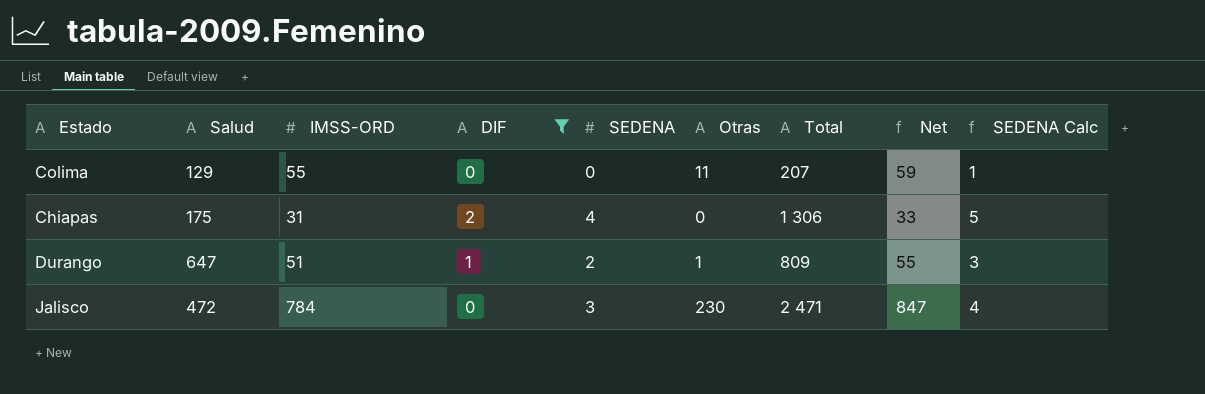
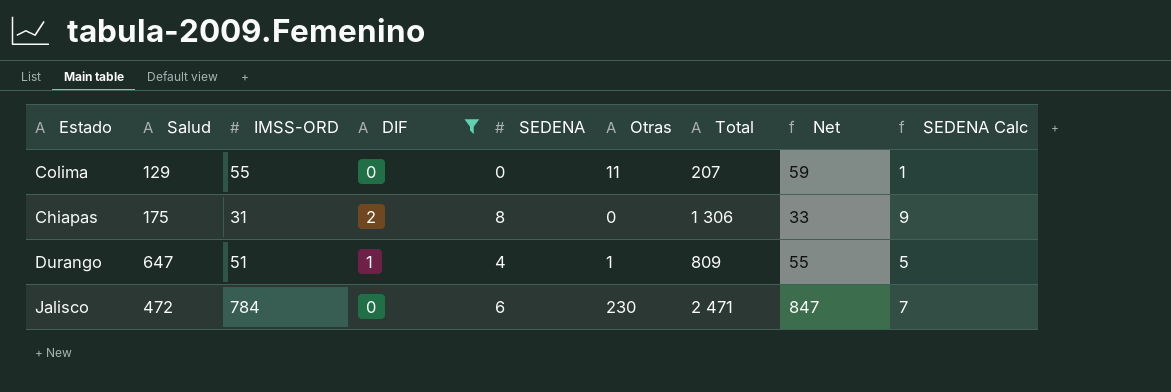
Chiapas | SEDENA: 4 -> 8
Chiapas | SEDENA Calc: 5 -> 9
Durango | SEDENA: 2 -> 4
Durango | SEDENA Calc: 3 -> 5
Jalisco | SEDENA: 3 -> 6
Jalisco | SEDENA Calc: 4 -> 7

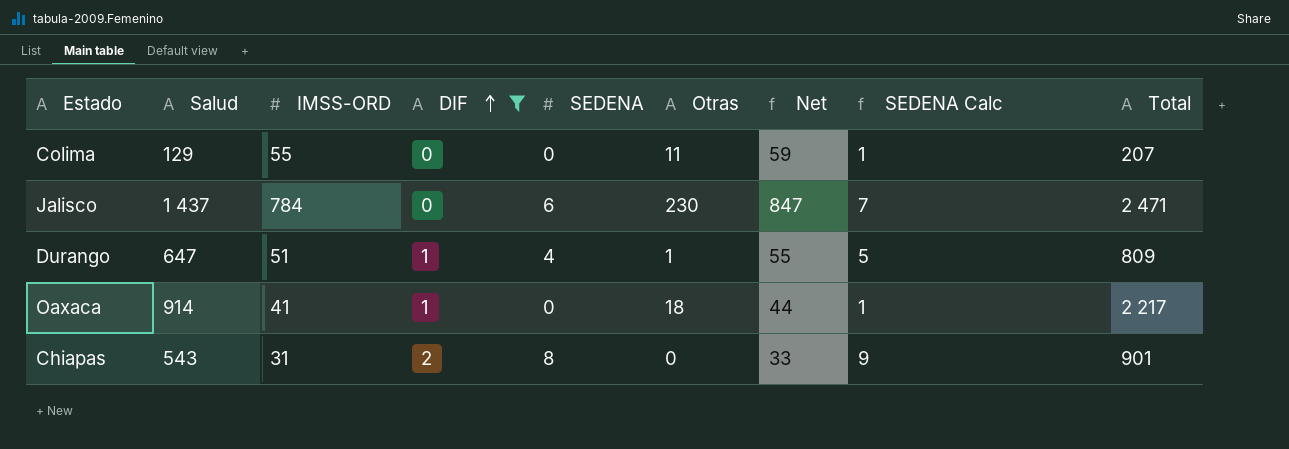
row order: none -> DIF ascending
column Total | position: 7 -> 9
Jalisco | Salud: 472 -> 1 437
row Oaxaca: none -> 914 | 41 | 1 | 0 | 18 | 44 | 1 | 2 217
Chiapas | Salud: 175 -> 543
Chiapas | Total: 1 306 -> 901

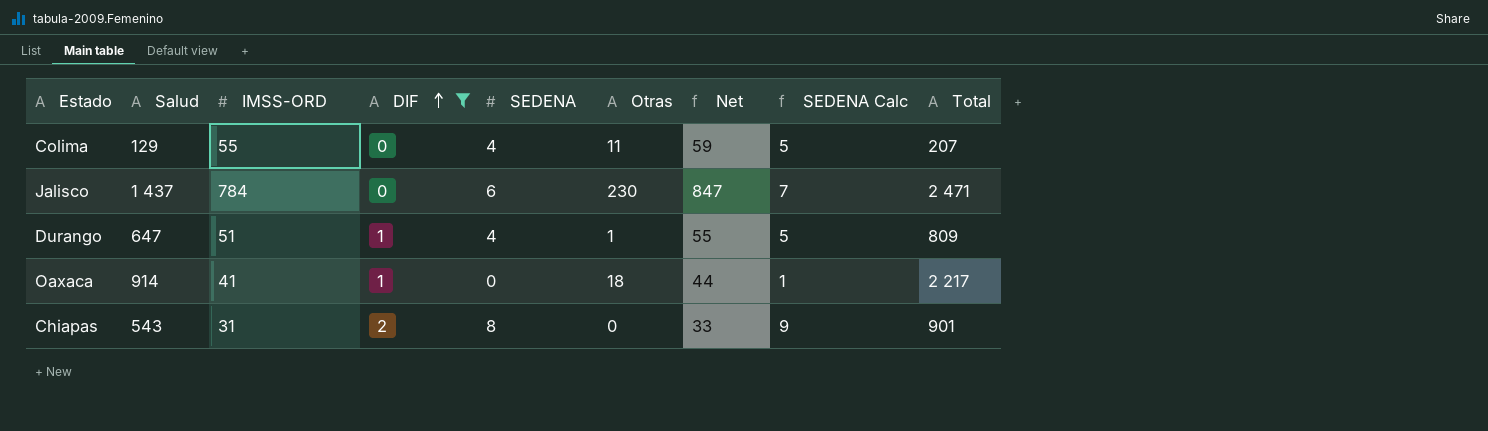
Colima | SEDENA: 0 -> 4
Colima | SEDENA Calc: 1 -> 5

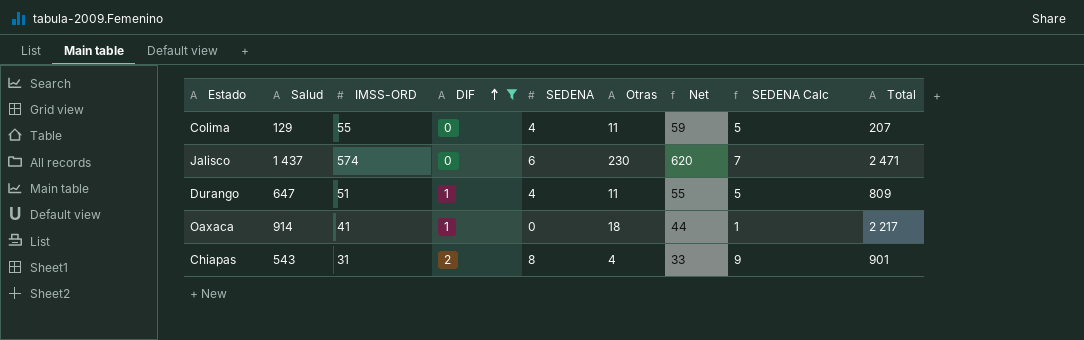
Jalisco | IMSS-ORD: 784 -> 574
Jalisco | Net: 847 -> 620
Durango | Otras: 1 -> 11
Chiapas | Otras: 0 -> 4

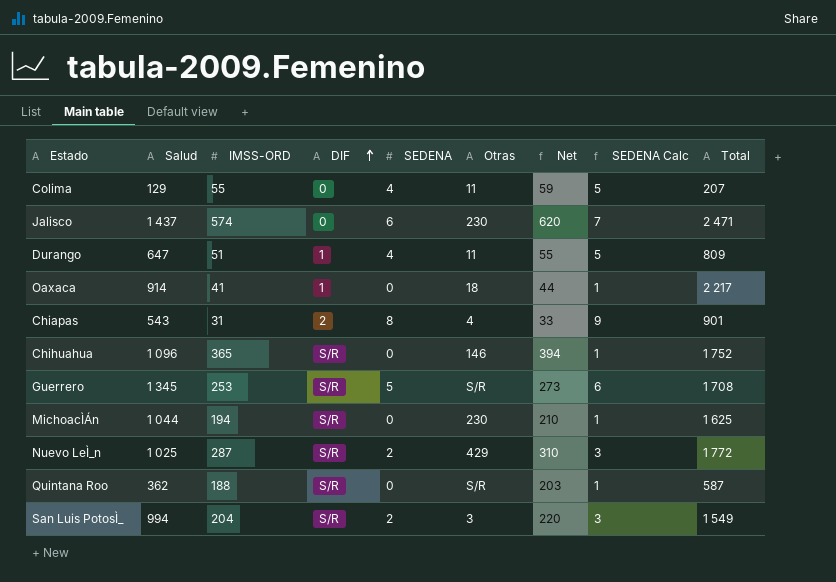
filter: DIF != S/R -> none

